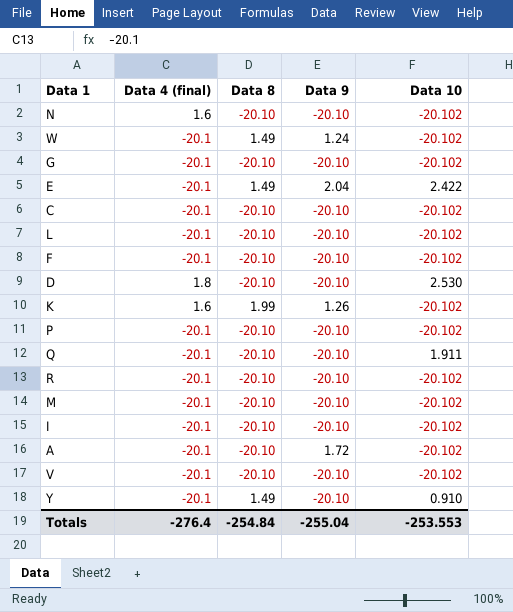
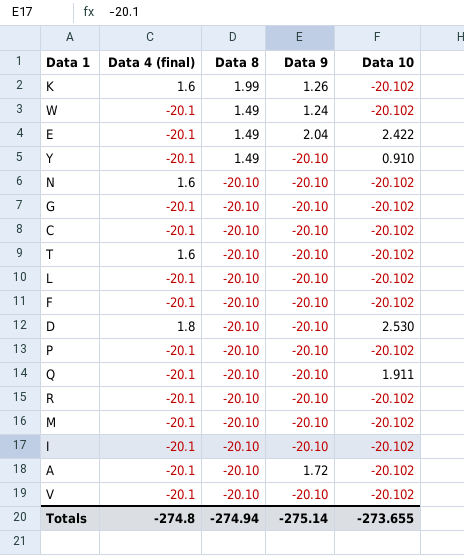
row order: none -> Data 8 descending
row T: none -> 1.6 | -20.10 | -20.10 | -20.102
Totals | Data 4 (final): -276.4 -> -274.8
Totals | Data 8: -254.84 -> -274.94
Totals | Data 9: -255.04 -> -275.14
Totals | Data 10: -253.553 -> -273.655

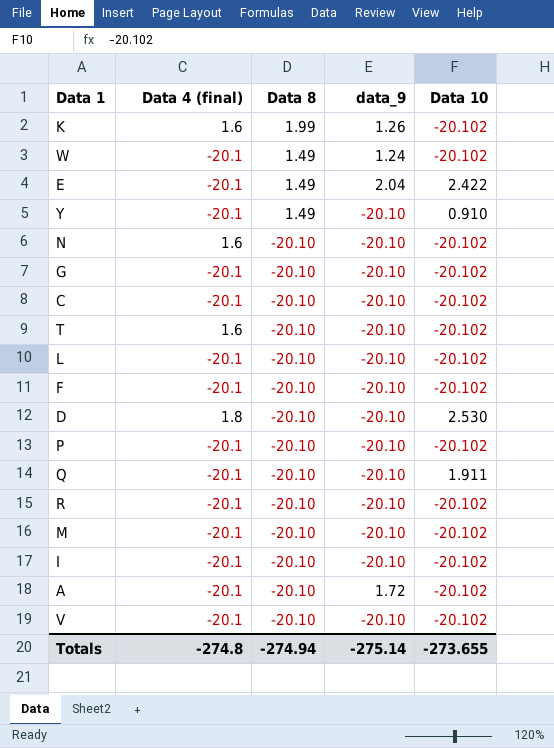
column name: Data 9 -> data_9

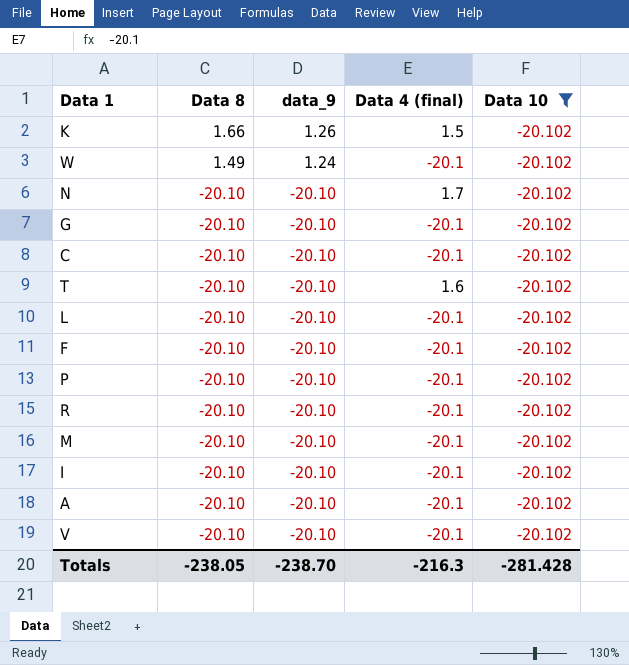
filter: none -> Data 10 = -20.102
column Data 4 (final) | position: 2 -> 4
K | Data 8: 1.99 -> 1.66
K | Data 4 (final): 1.6 -> 1.5
N | Data 4 (final): 1.6 -> 1.7
A | data_9: 1.72 -> -20.10
Totals | Data 8: -274.94 -> -238.05
Totals | data_9: -275.14 -> -238.70
Totals | Data 4 (final): -274.8 -> -216.3
Totals | Data 10: -273.655 -> -281.428

